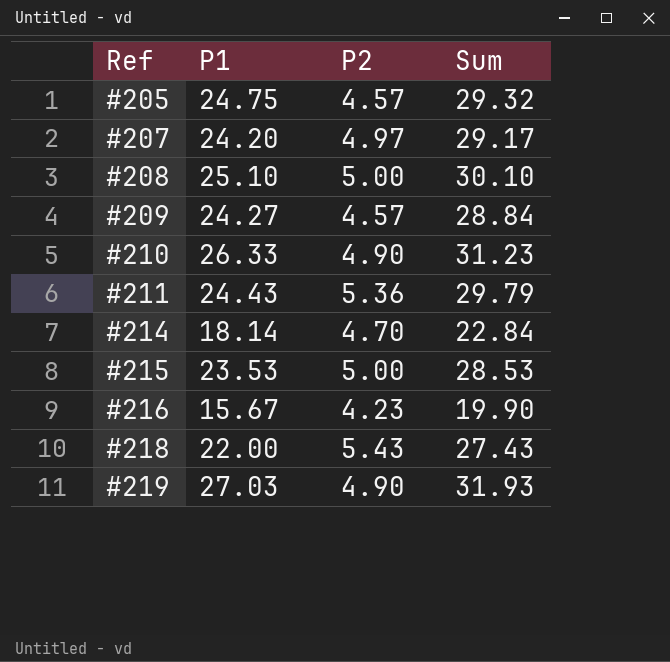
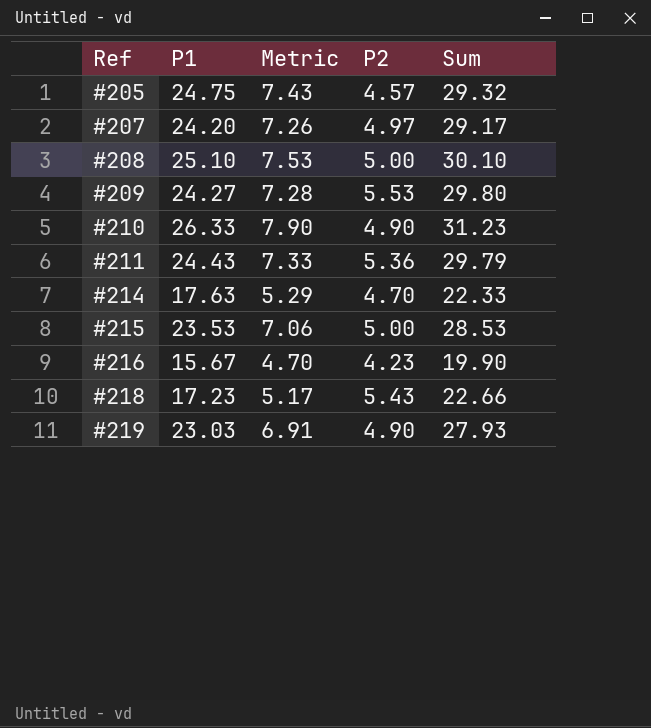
column Metric | formula: none -> [P1] * 0.3
#209 | P2: 4.57 -> 5.53
#209 | Sum: 28.84 -> 29.80
#214 | P1: 18.14 -> 17.63
#214 | Sum: 22.84 -> 22.33
#218 | P1: 22.00 -> 17.23
#218 | Sum: 27.43 -> 22.66
#219 | P1: 27.03 -> 23.03
#219 | Sum: 31.93 -> 27.93

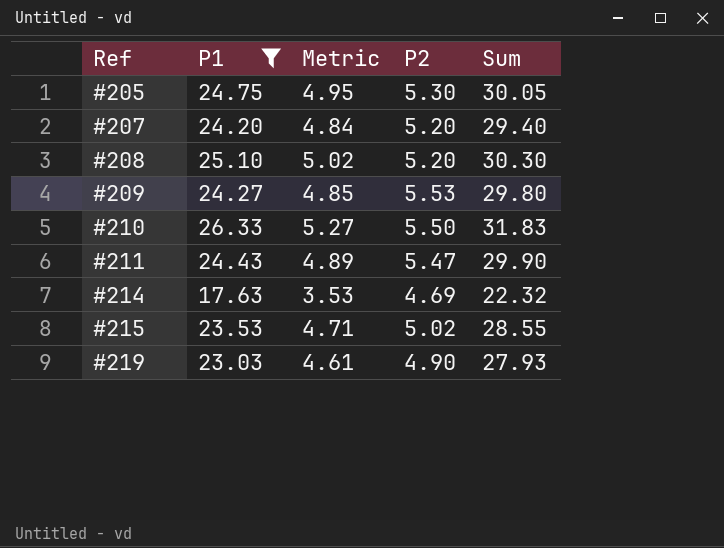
filter: none -> P1 >= 17.63
column Metric | formula: [P1] * 0.3 -> [P1] * 0.2
#205 | P2: 4.57 -> 5.30
#205 | Sum: 29.32 -> 30.05
#207 | P2: 4.97 -> 5.20
#207 | Sum: 29.17 -> 29.40
#208 | P2: 5.00 -> 5.20
#208 | Sum: 30.10 -> 30.30
#210 | P2: 4.90 -> 5.50
#210 | Sum: 31.23 -> 31.83
#211 | P2: 5.36 -> 5.47
#211 | Sum: 29.79 -> 29.90
#214 | P2: 4.70 -> 4.69
#214 | Sum: 22.33 -> 22.32
#215 | P2: 5.00 -> 5.02
#215 | Sum: 28.53 -> 28.55

